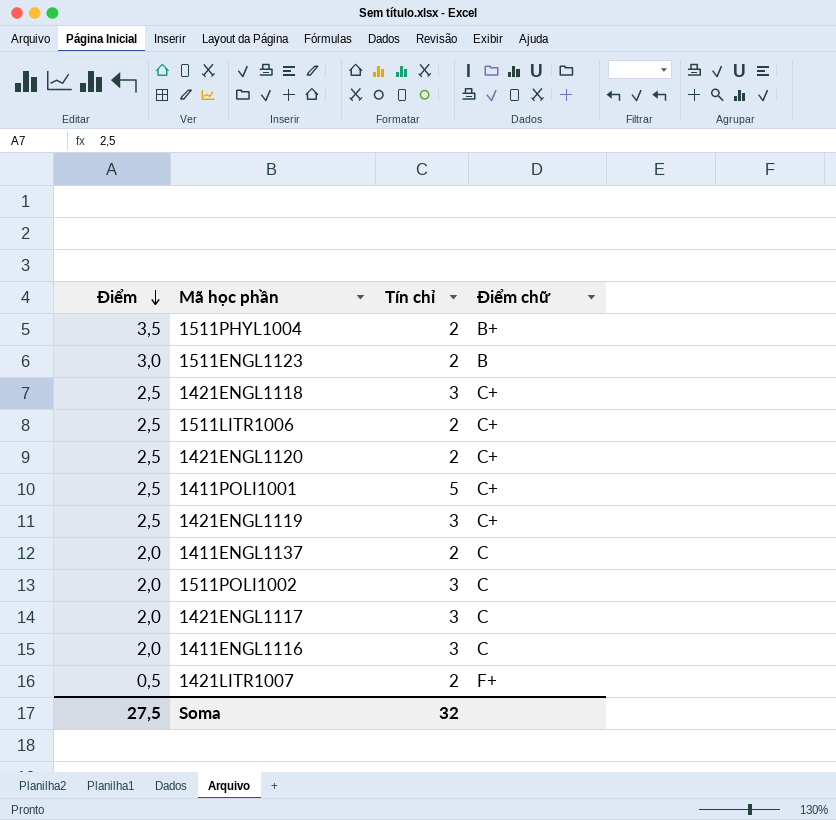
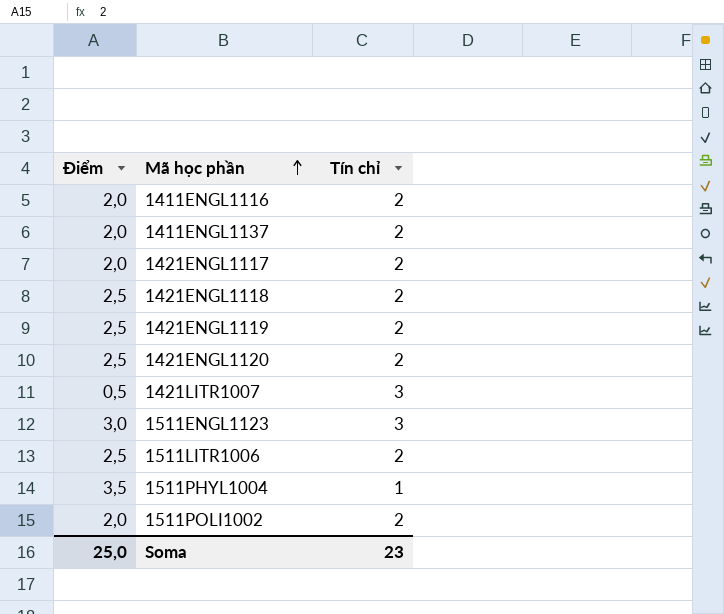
row order: Điểm descending -> Mã học phần ascending
column Điểm chữ | position: 4 -> none
row 1411POLI1001: 2,5 | 5 | C+ -> none
1411ENGL1116 | Tín chỉ: 3 -> 2
1421ENGL1117 | Tín chỉ: 3 -> 2
1421ENGL1118 | Tín chỉ: 3 -> 2
1421ENGL1119 | Tín chỉ: 3 -> 2
1421LITR1007 | Tín chỉ: 2 -> 3
1511ENGL1123 | Tín chỉ: 2 -> 3
1511PHYL1004 | Tín chỉ: 2 -> 1
1511POLI1002 | Tín chỉ: 3 -> 2
Soma | Điểm: 27,5 -> 25,0
Soma | Tín chỉ: 32 -> 23

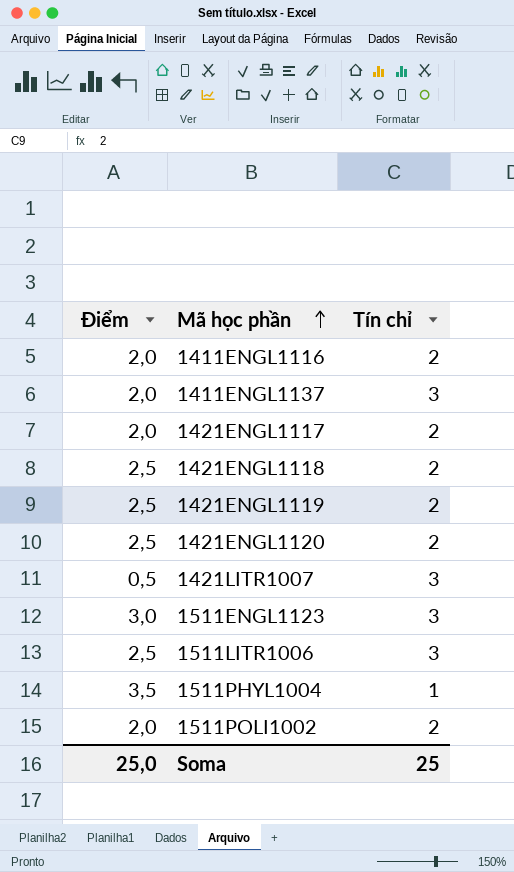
1411ENGL1137 | Tín chỉ: 2 -> 3
1511LITR1006 | Tín chỉ: 2 -> 3
Soma | Tín chỉ: 23 -> 25

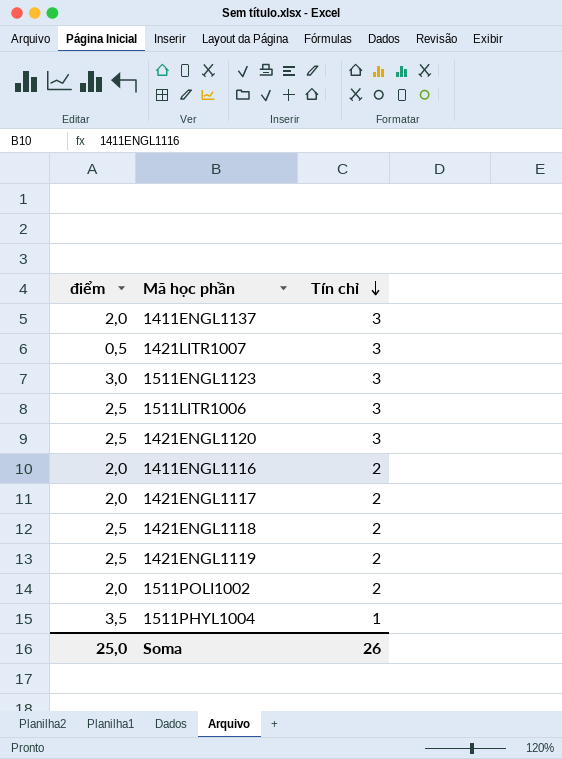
row order: Mã học phần ascending -> Tín chỉ descending
column name: Điểm -> điểm
1421ENGL1120 | Tín chỉ: 2 -> 3
Soma | Tín chỉ: 25 -> 26

